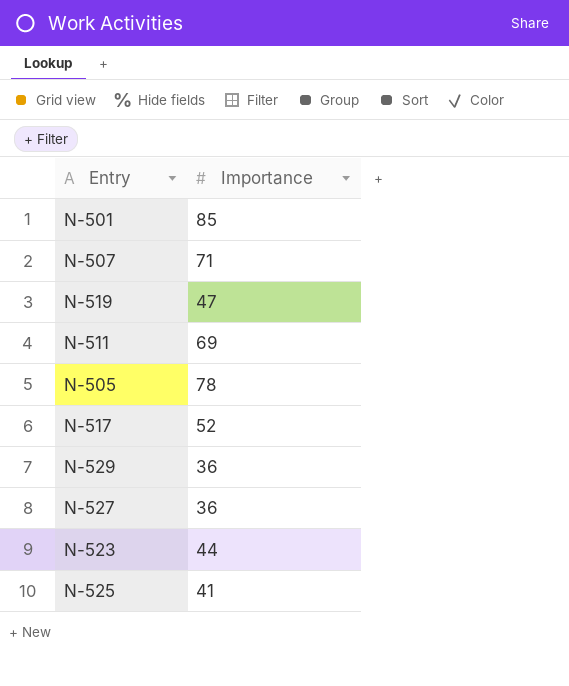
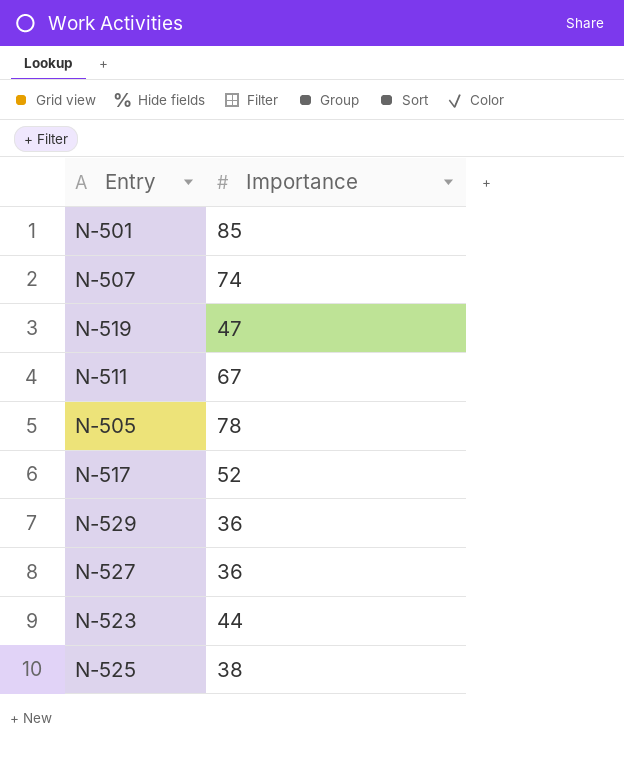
N-507 | Importance: 71 -> 74
N-511 | Importance: 69 -> 67
N-525 | Importance: 41 -> 38

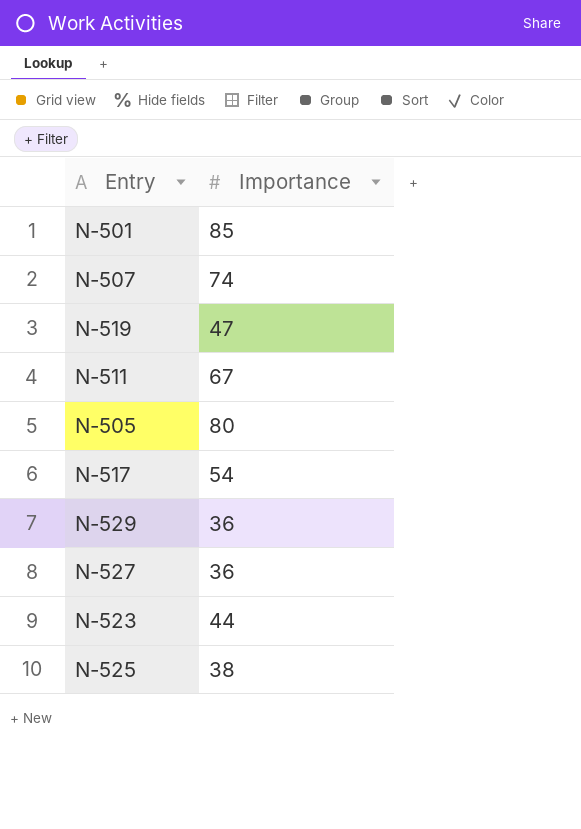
N-505 | Importance: 78 -> 80
N-517 | Importance: 52 -> 54

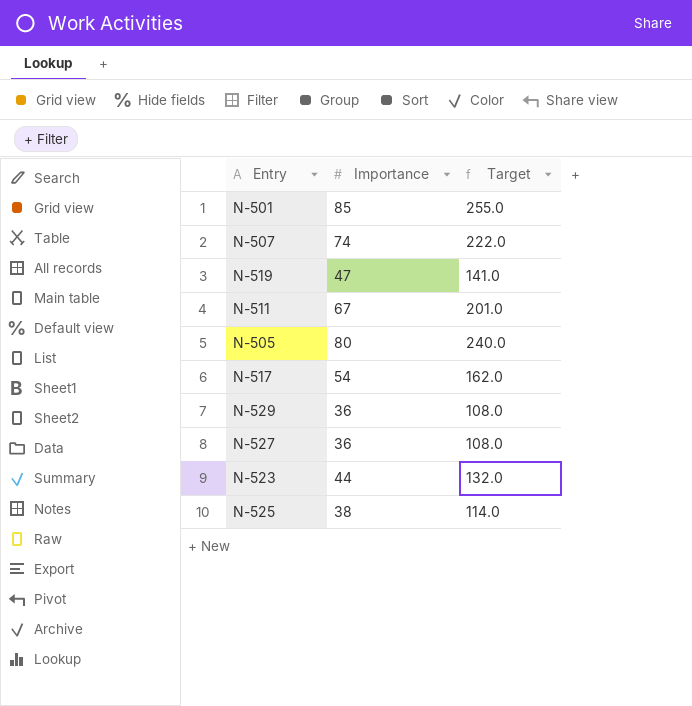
column Target | formula: none -> [Importance] * 3

